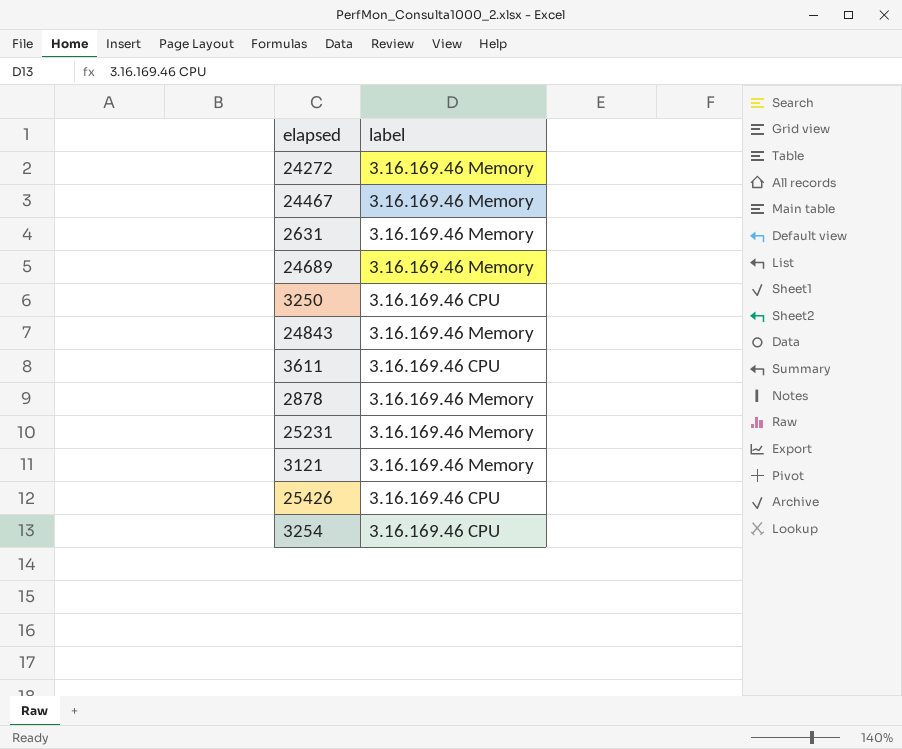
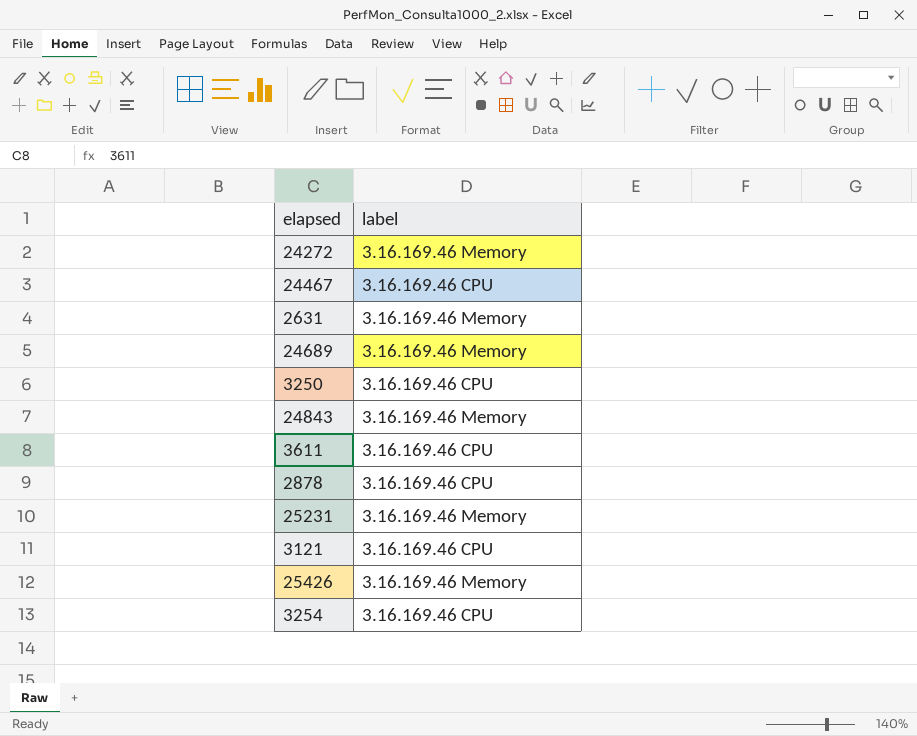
24467 | label: 3.16.169.46 Memory -> 3.16.169.46 CPU
2878 | label: 3.16.169.46 Memory -> 3.16.169.46 CPU
3121 | label: 3.16.169.46 Memory -> 3.16.169.46 CPU
25426 | label: 3.16.169.46 CPU -> 3.16.169.46 Memory

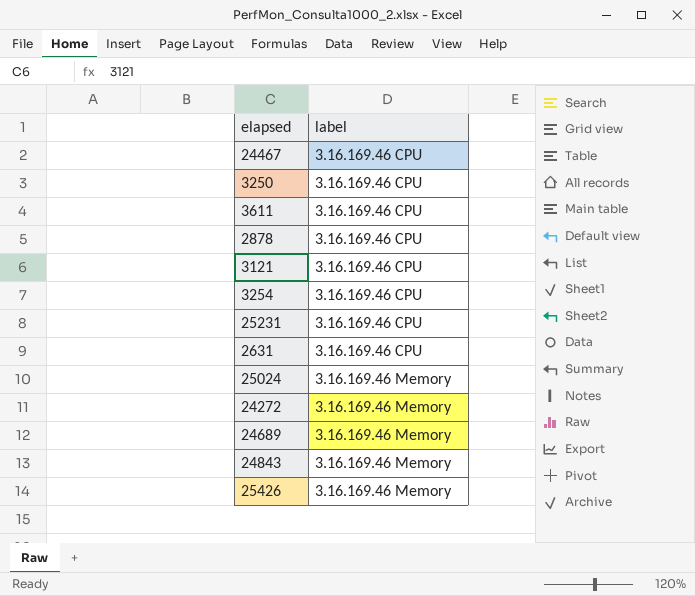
row order: none -> label ascending
25231 | label: 3.16.169.46 Memory -> 3.16.169.46 CPU
2631 | label: 3.16.169.46 Memory -> 3.16.169.46 CPU
row 25024: none -> 3.16.169.46 Memory

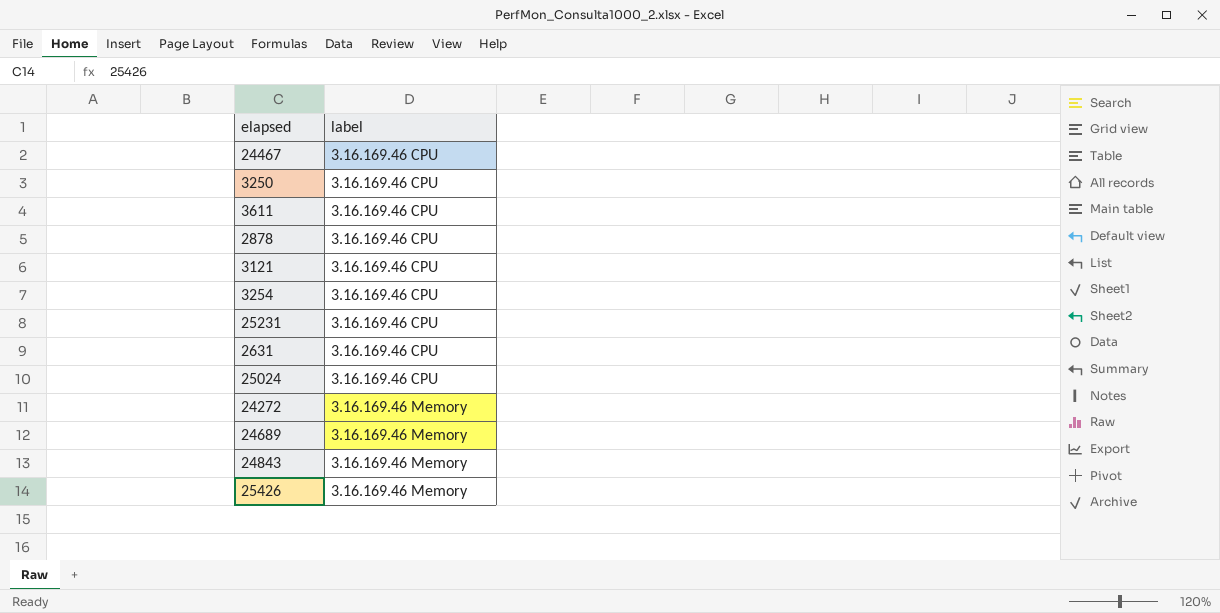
25024 | label: 3.16.169.46 Memory -> 3.16.169.46 CPU

